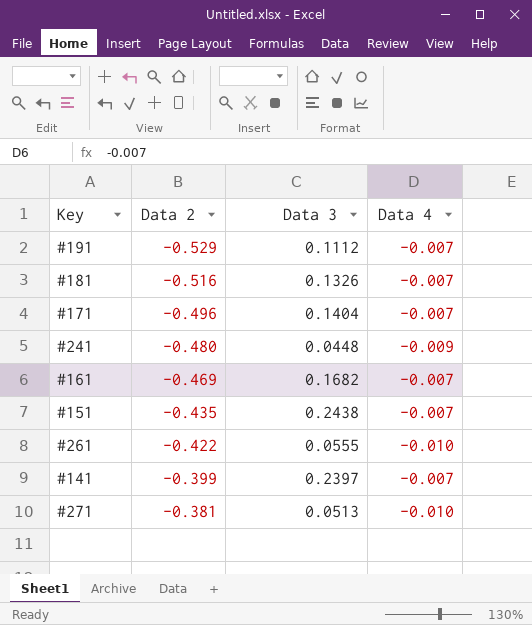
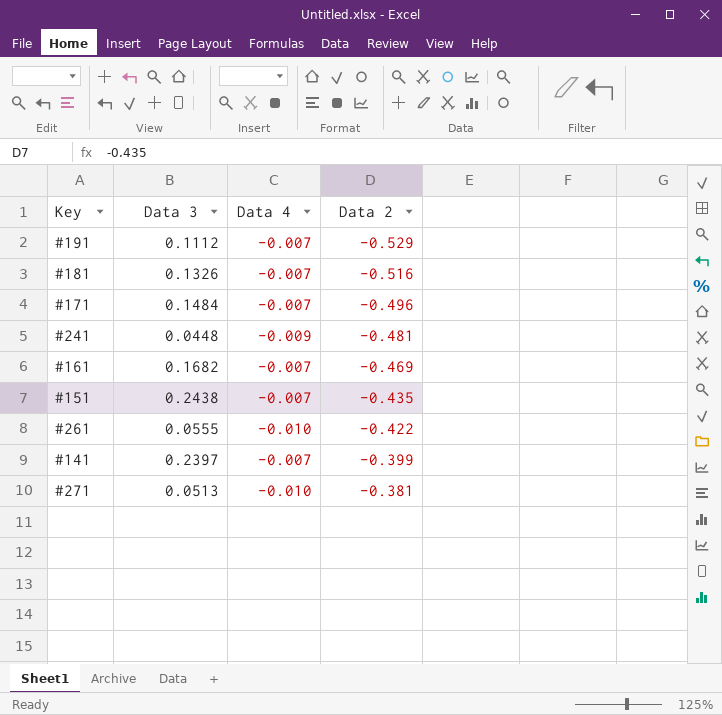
column Data 2 | position: 2 -> 4
#171 | Data 3: 0.1404 -> 0.1484
#241 | Data 2: -0.480 -> -0.481

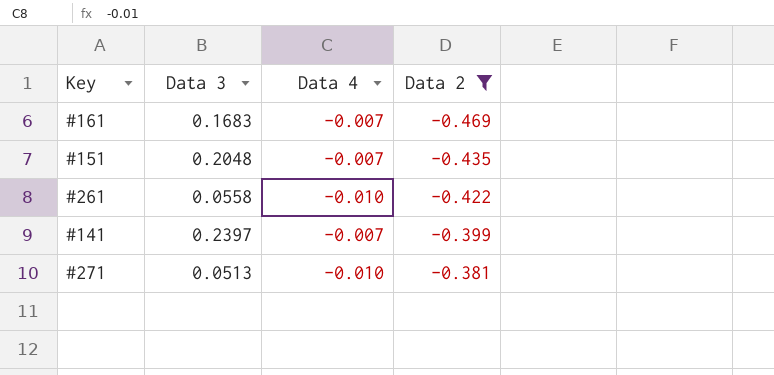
filter: none -> Data 2 >= -0.469
#161 | Data 3: 0.1682 -> 0.1683
#151 | Data 3: 0.2438 -> 0.2048
#261 | Data 3: 0.0555 -> 0.0558

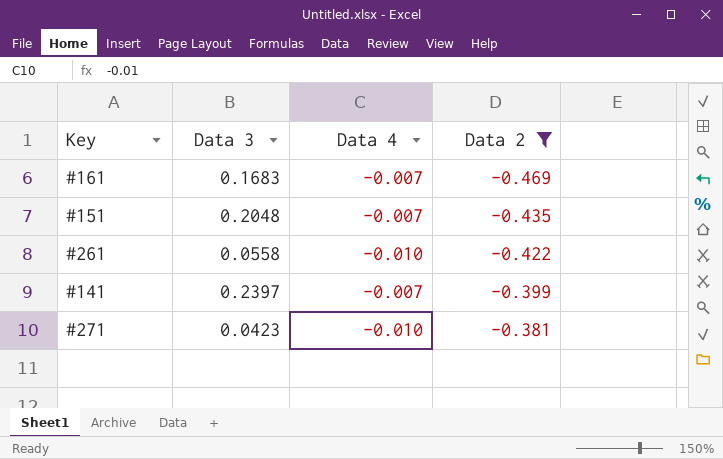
#271 | Data 3: 0.0513 -> 0.0423

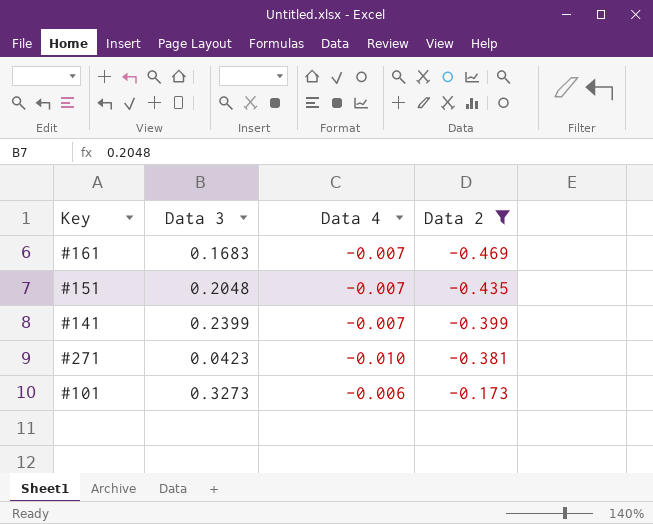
row #261: 0.0558 | -0.010 | -0.422 -> none
#141 | Data 3: 0.2397 -> 0.2399
row #101: none -> 0.3273 | -0.006 | -0.173

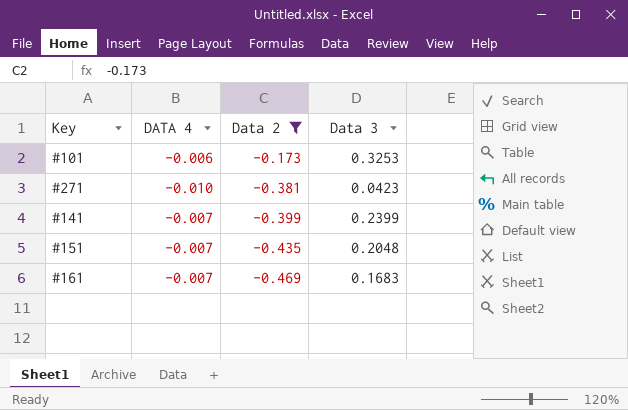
row order: Data 2 ascending -> Data 2 descending
column name: Data 4 -> DATA 4
column Data 3 | position: 2 -> 4
#101 | Data 3: 0.3273 -> 0.3253

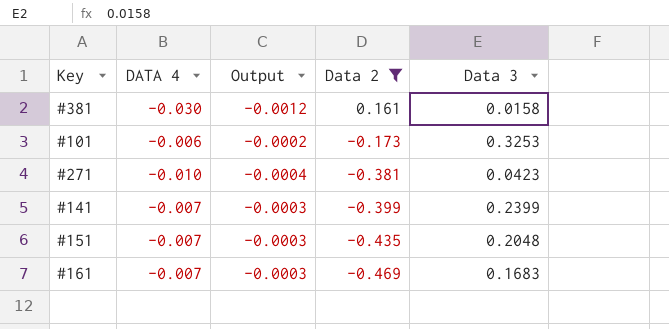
column Output | formula: none -> [DATA 4] * 0.04
row #381: none -> -0.030 | -0.0012 | 0.161 | 0.0158

